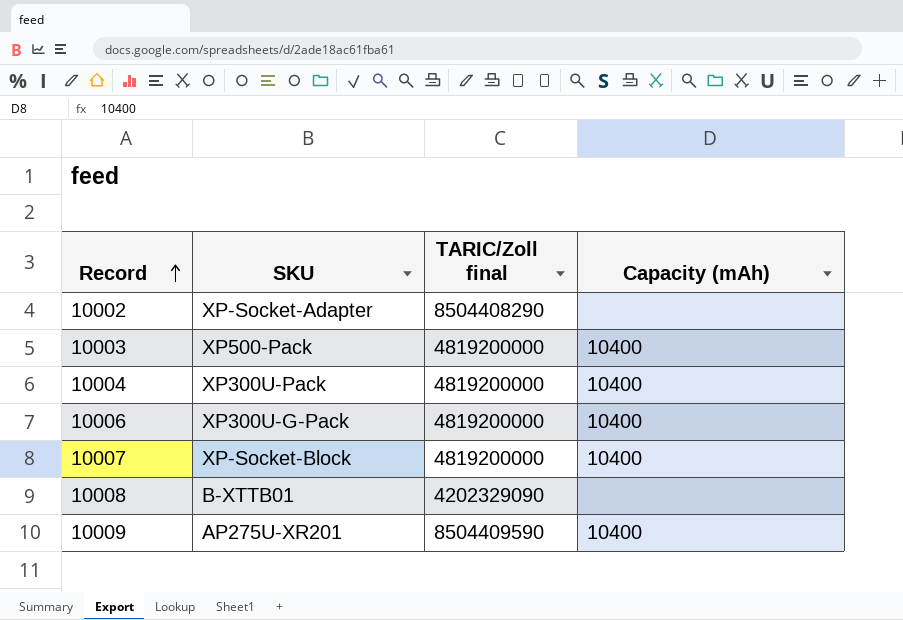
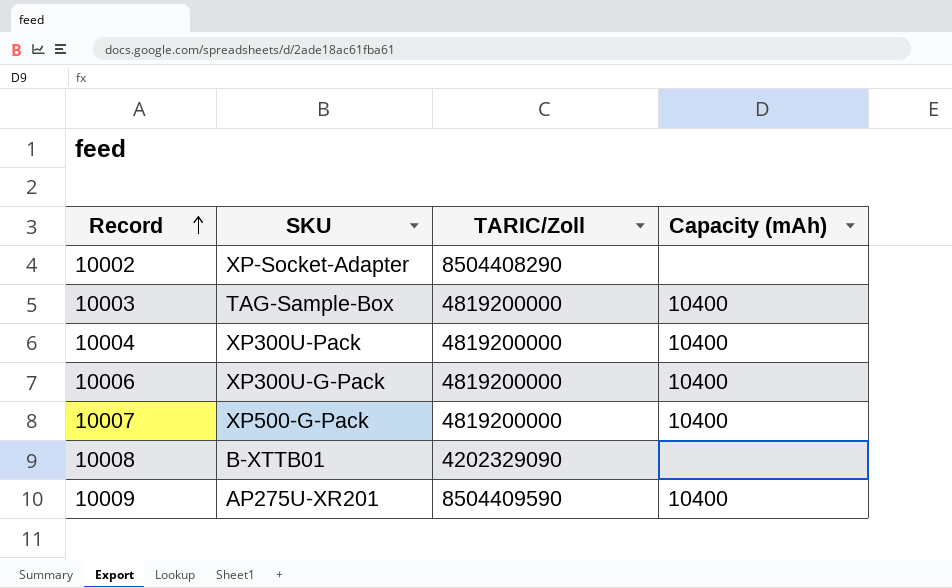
column name: TARIC/Zoll final -> TARIC/Zoll
10003 | SKU: XP500-Pack -> TAG-Sample-Box
10007 | SKU: XP-Socket-Block -> XP500-G-Pack

